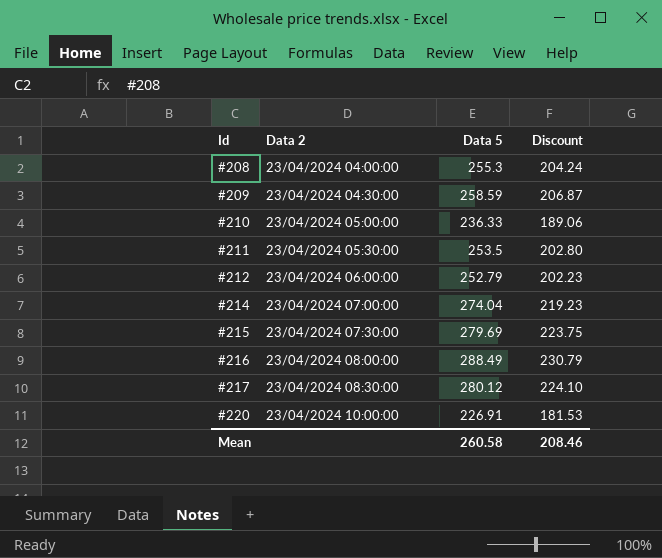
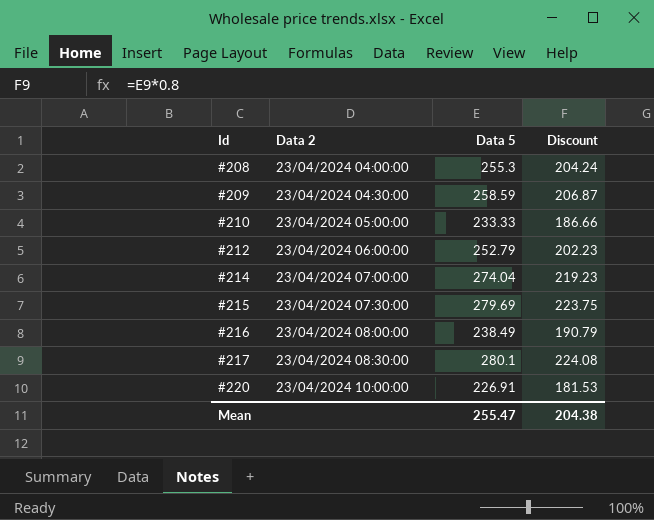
row #211: 23/04/2024 05:30:00 | 253.5 | 202.80 -> none
#210 | Data 5: 236.33 -> 233.33
#210 | Discount: 189.06 -> 186.66
#216 | Data 5: 288.49 -> 238.49
#216 | Discount: 230.79 -> 190.79
#217 | Data 5: 280.12 -> 280.1
#217 | Discount: 224.10 -> 224.08
Mean | Data 5: 260.58 -> 255.47
Mean | Discount: 208.46 -> 204.38

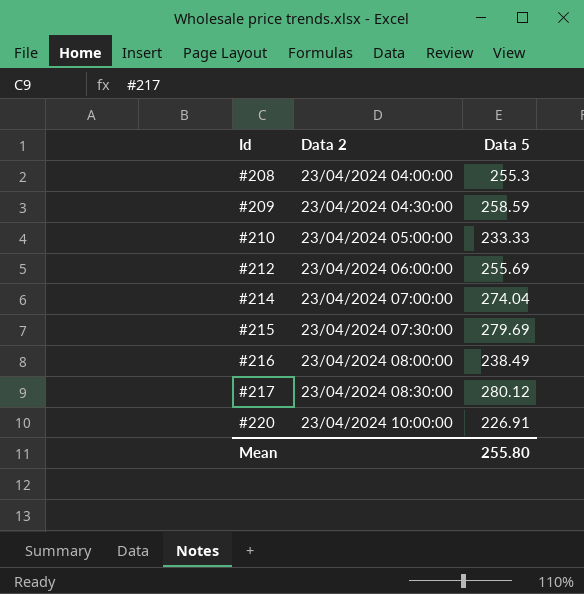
column Discount | formula: [Data 5] * 0.8 -> none
#212 | Data 5: 252.79 -> 255.69
#217 | Data 5: 280.1 -> 280.12
Mean | Data 5: 255.47 -> 255.80

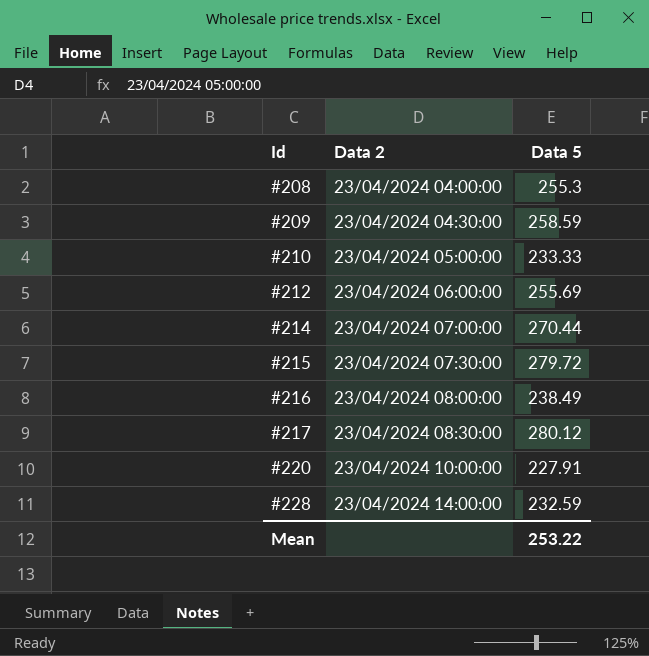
#214 | Data 5: 274.04 -> 270.44
#215 | Data 5: 279.69 -> 279.72
#220 | Data 5: 226.91 -> 227.91
row #228: none -> 23/04/2024 14:00:00 | 232.59
Mean | Data 5: 255.80 -> 253.22

